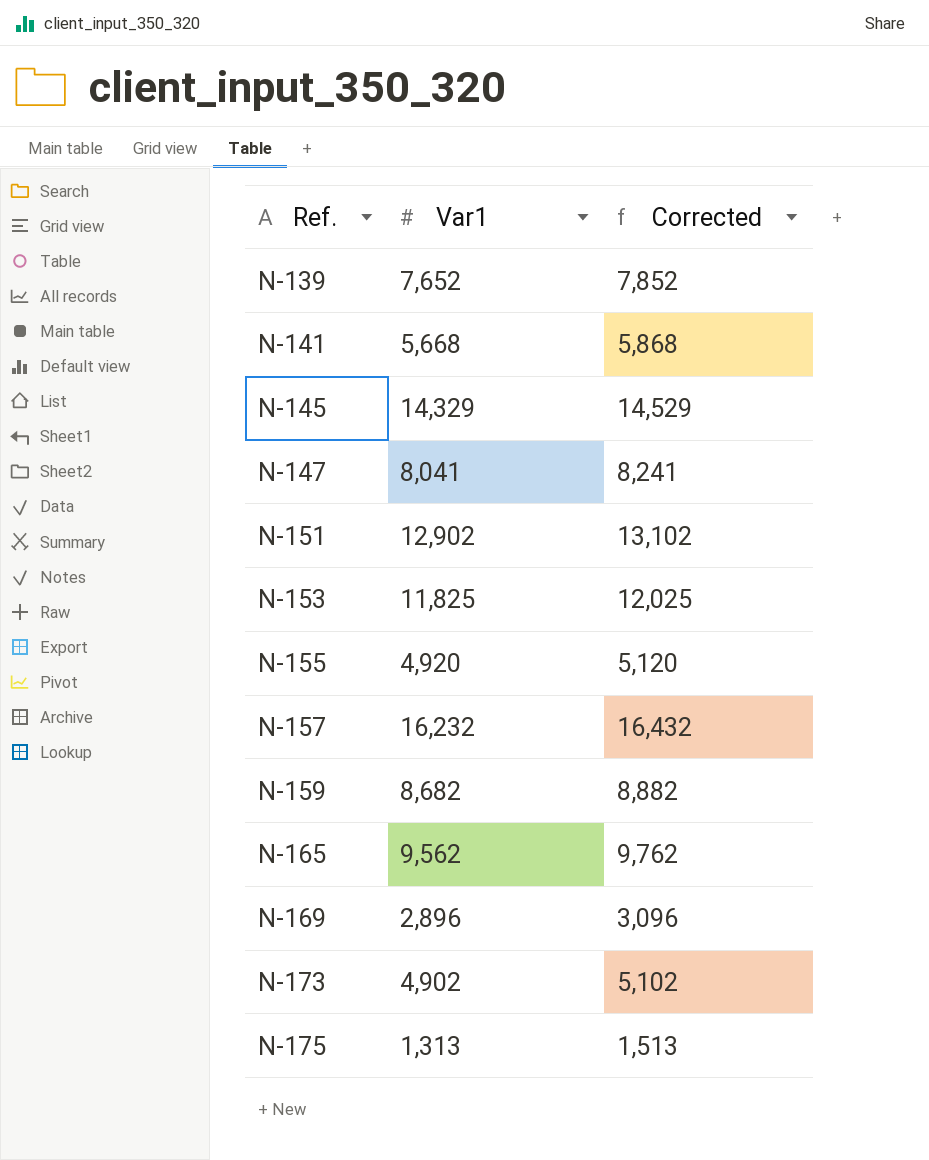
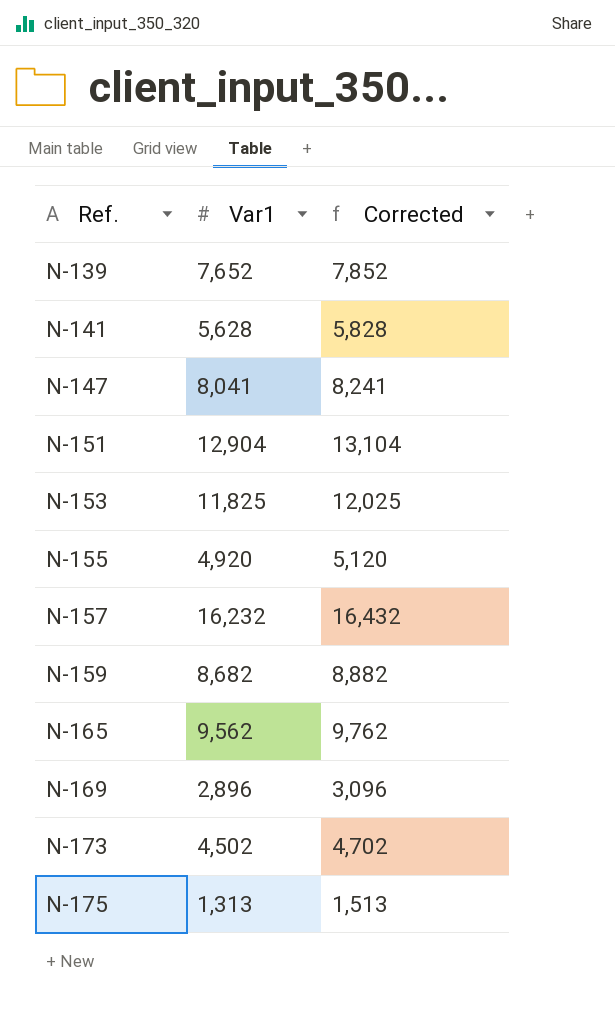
row N-145: 14,329 | 14,529 -> none
N-141 | Var1: 5,668 -> 5,628
N-141 | Corrected: 5,868 -> 5,828
N-151 | Var1: 12,902 -> 12,904
N-151 | Corrected: 13,102 -> 13,104
N-173 | Var1: 4,902 -> 4,502
N-173 | Corrected: 5,102 -> 4,702

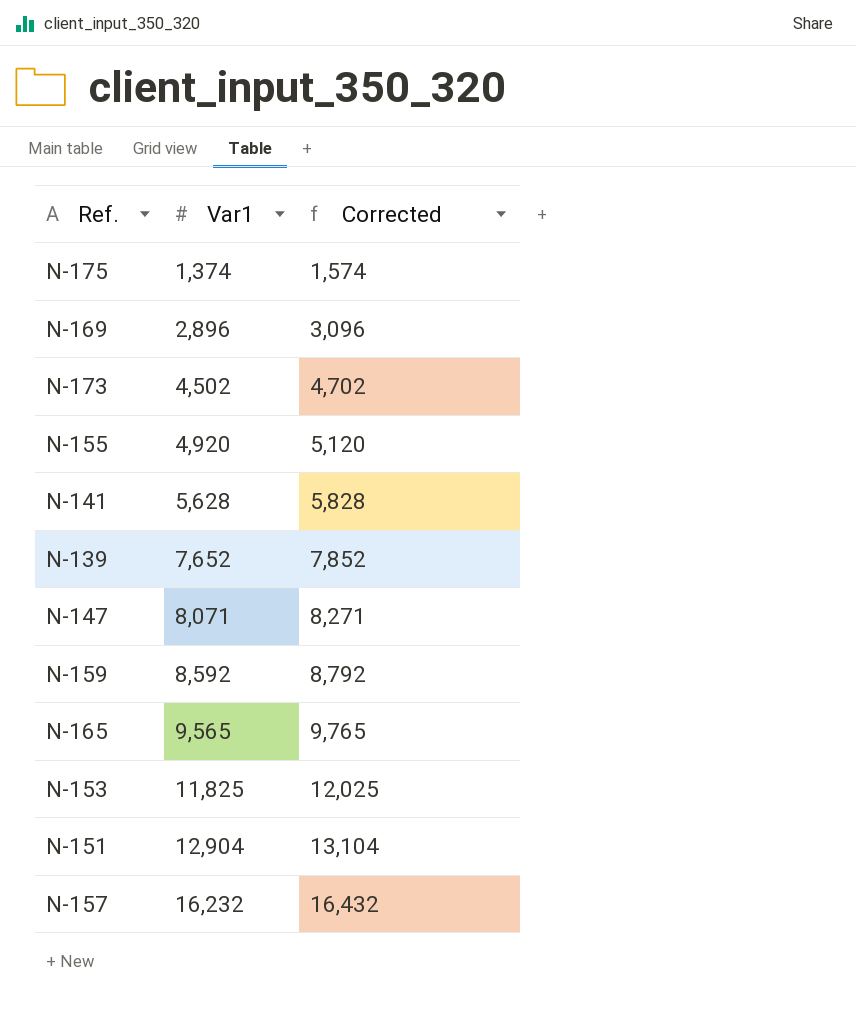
row order: Ref. ascending -> Var1 ascending
N-175 | Var1: 1,313 -> 1,374
N-175 | Corrected: 1,513 -> 1,574
N-147 | Var1: 8,041 -> 8,071
N-147 | Corrected: 8,241 -> 8,271
N-159 | Var1: 8,682 -> 8,592
N-159 | Corrected: 8,882 -> 8,792
N-165 | Var1: 9,562 -> 9,565
N-165 | Corrected: 9,762 -> 9,765

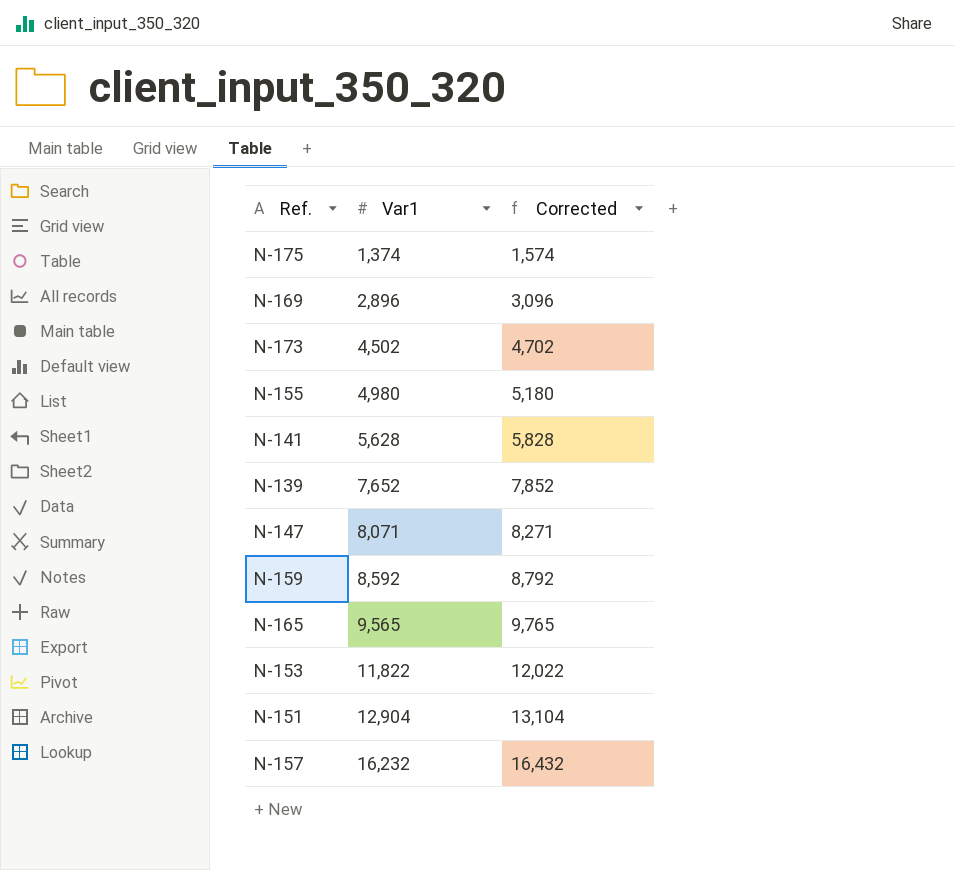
N-155 | Var1: 4,920 -> 4,980
N-155 | Corrected: 5,120 -> 5,180
N-153 | Var1: 11,825 -> 11,822
N-153 | Corrected: 12,025 -> 12,022

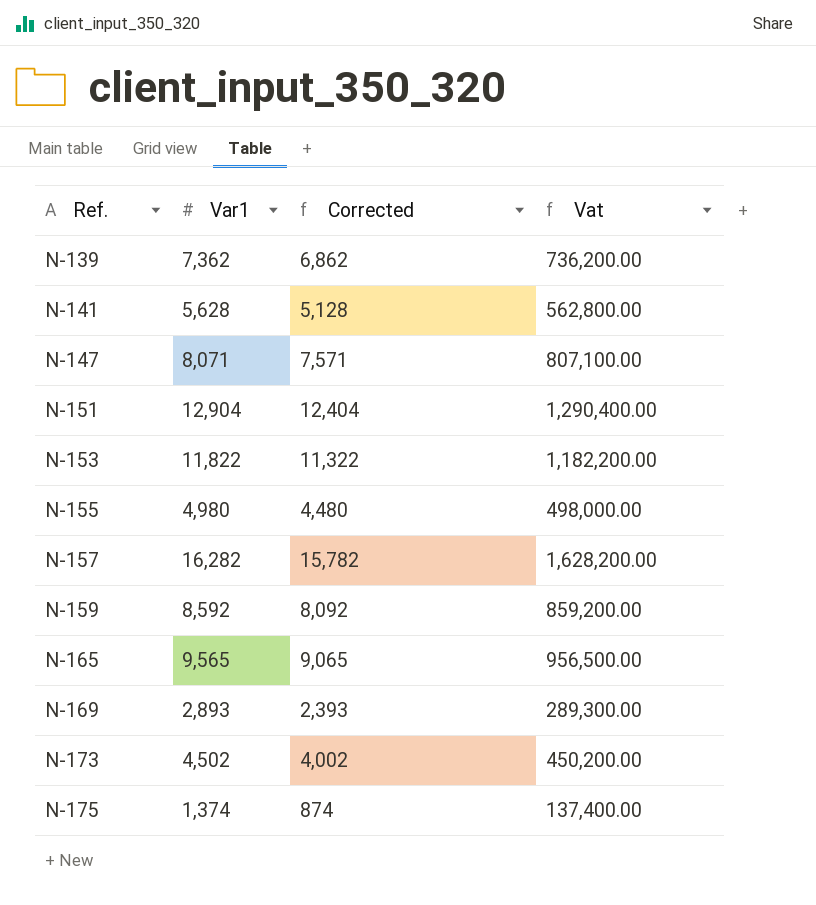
row order: Var1 ascending -> Ref. ascending
column Corrected | formula: [Var1] + 200 -> [Var1] - 500
column Vat | formula: none -> [Var1] * 100
N-139 | Var1: 7,652 -> 7,362
N-157 | Var1: 16,232 -> 16,282
N-169 | Var1: 2,896 -> 2,893

